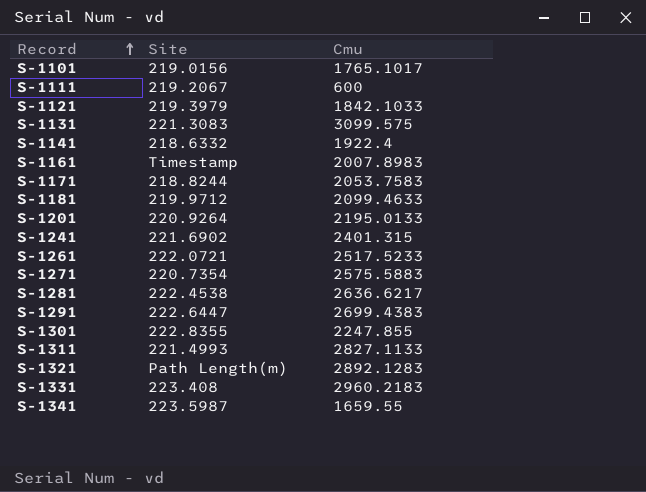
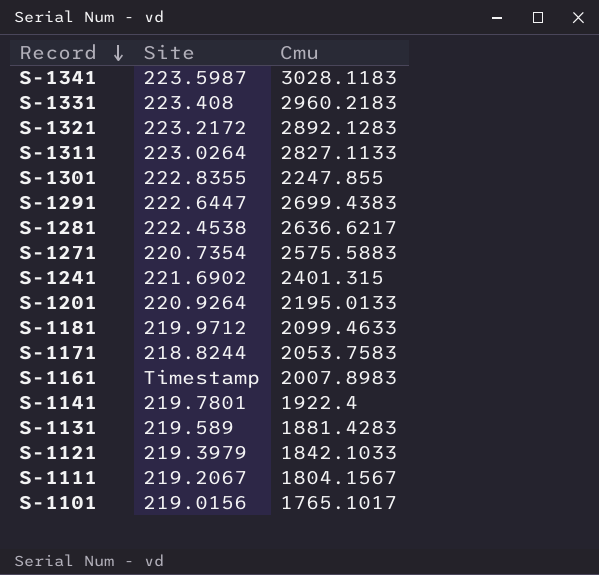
row order: Record ascending -> Record descending
row S-1261: 222.0721 | 2517.5233 -> none
S-1341 | Cmu: 1659.55 -> 3028.1183
S-1321 | Site: Path Length(m) -> 223.2172
S-1311 | Site: 221.4993 -> 223.0264
S-1141 | Site: 218.6332 -> 219.7801
S-1131 | Site: 221.3083 -> 219.589
S-1131 | Cmu: 3099.575 -> 1881.4283
S-1111 | Cmu: 600 -> 1804.1567

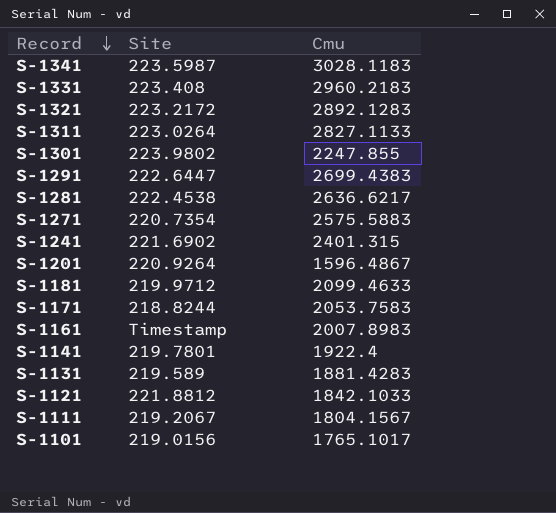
S-1301 | Site: 222.8355 -> 223.9802
S-1201 | Cmu: 2195.0133 -> 1596.4867
S-1121 | Site: 219.3979 -> 221.8812

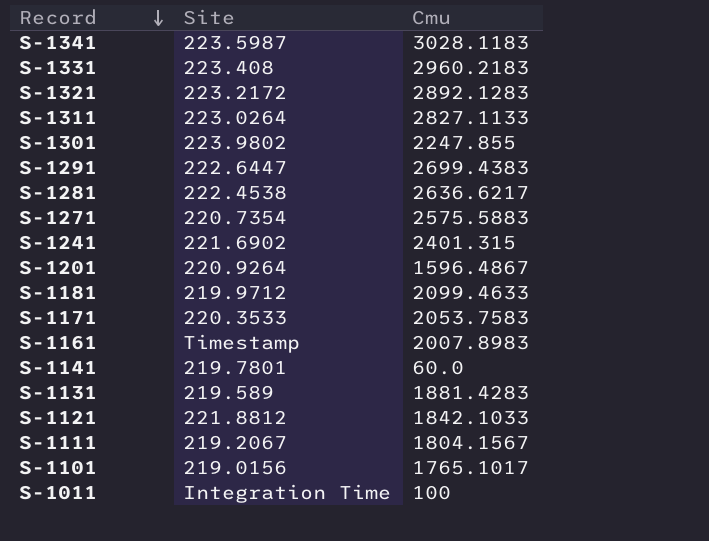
S-1171 | Site: 218.8244 -> 220.3533
S-1141 | Cmu: 1922.4 -> 60.0
row S-1011: none -> Integration Time | 100

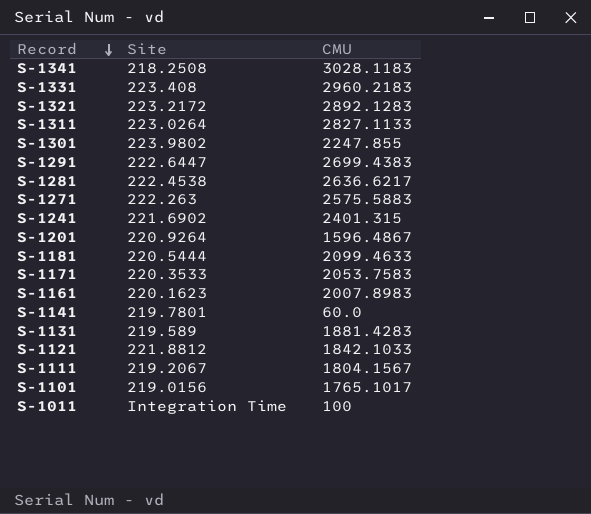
column name: Cmu -> CMU
S-1341 | Site: 223.5987 -> 218.2508
S-1271 | Site: 220.7354 -> 222.263
S-1181 | Site: 219.9712 -> 220.5444
S-1161 | Site: Timestamp -> 220.1623

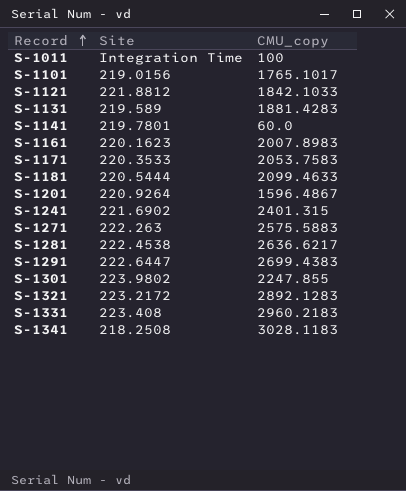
row order: Record descending -> Record ascending
column name: CMU -> CMU_copy
row S-1311: 223.0264 | 2827.1133 -> none
row S-1111: 219.2067 | 1804.1567 -> none

